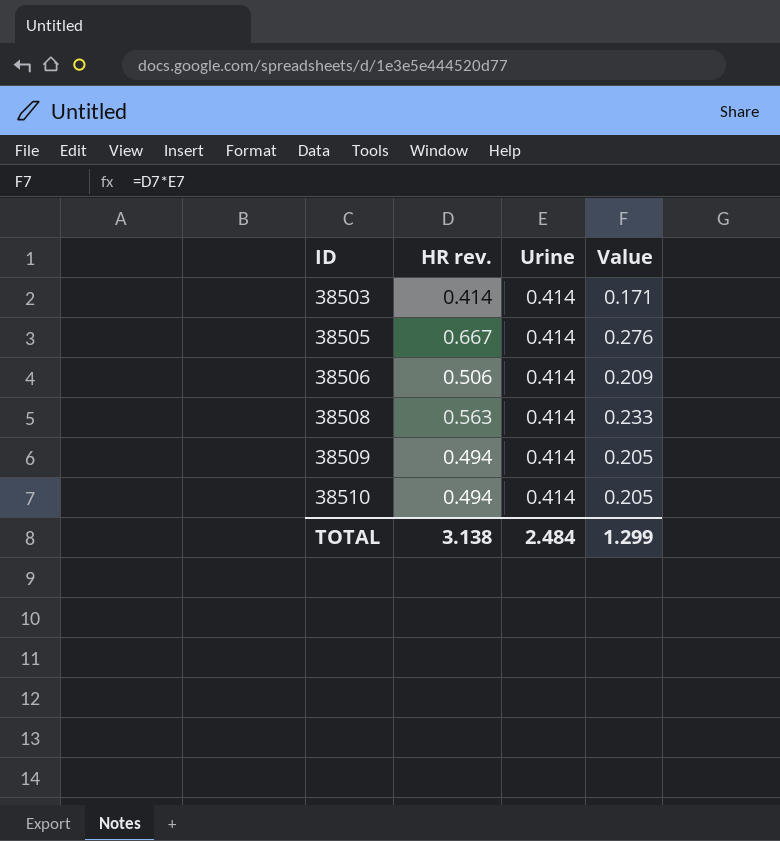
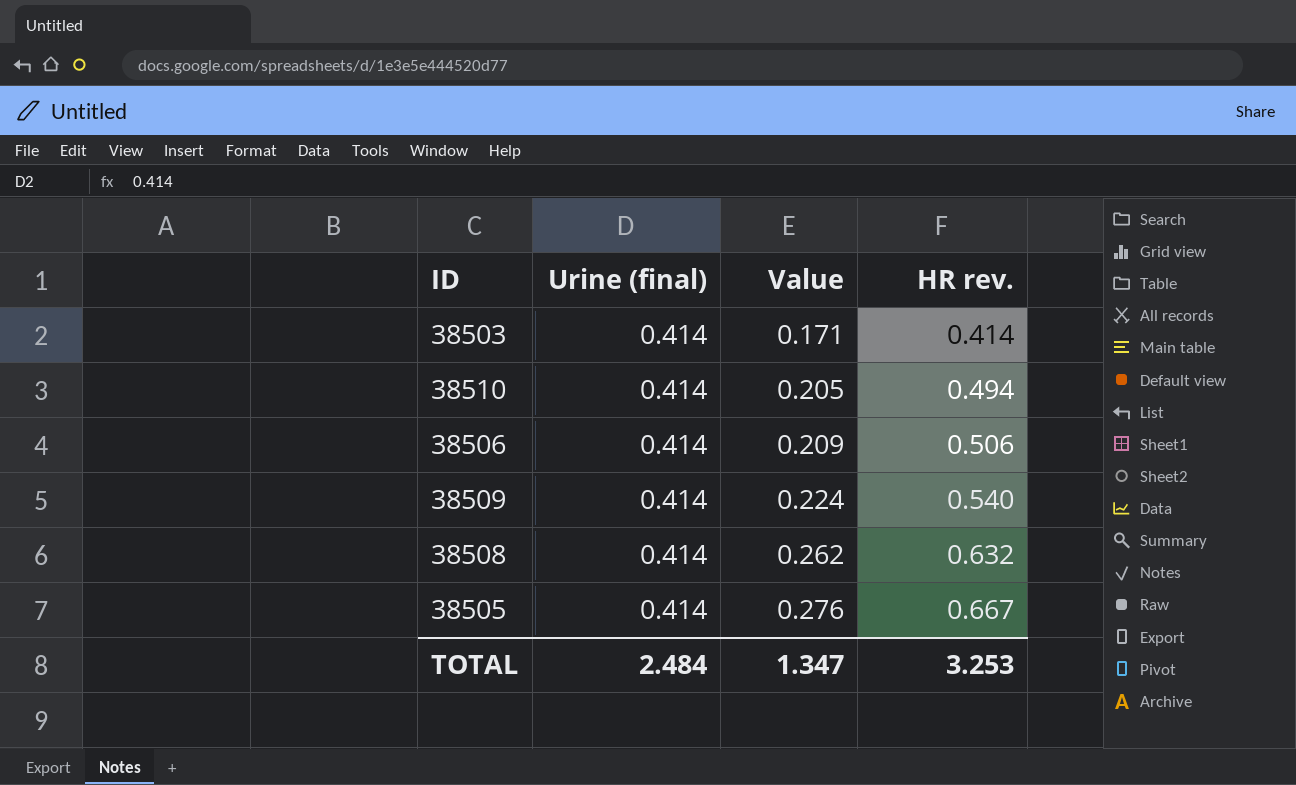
row order: ID ascending -> Value ascending
column name: Urine -> Urine (final)
column HR rev. | position: 2 -> 4
38509 | Value: 0.205 -> 0.224
38509 | HR rev.: 0.494 -> 0.540
38508 | Value: 0.233 -> 0.262
38508 | HR rev.: 0.563 -> 0.632
TOTAL | Value: 1.299 -> 1.347
TOTAL | HR rev.: 3.138 -> 3.253

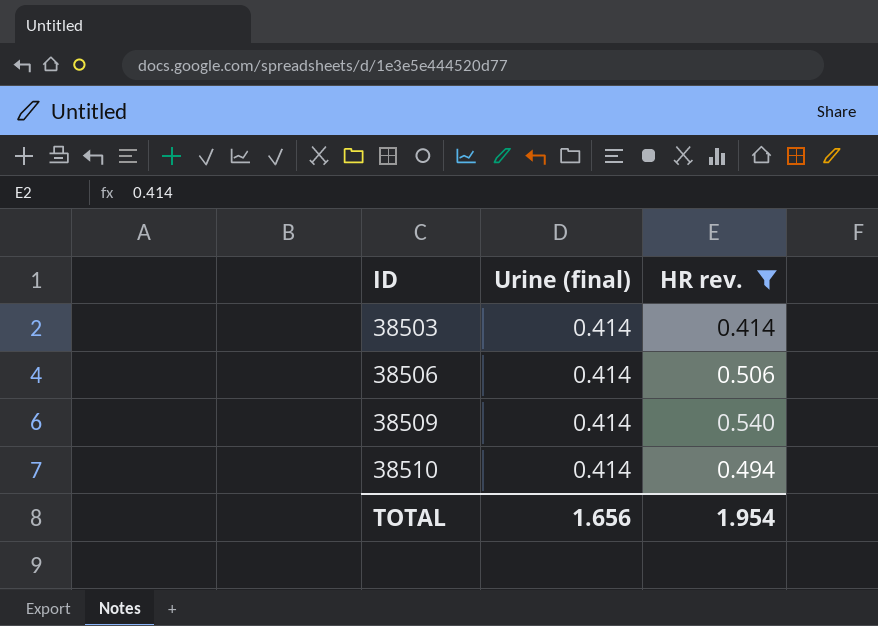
filter: none -> HR rev. <= 0.540
row order: Value ascending -> ID ascending
column Value | formula: [Urine (final)] * [HR rev.] -> none
TOTAL | Urine (final): 2.484 -> 1.656
TOTAL | HR rev.: 3.253 -> 1.954

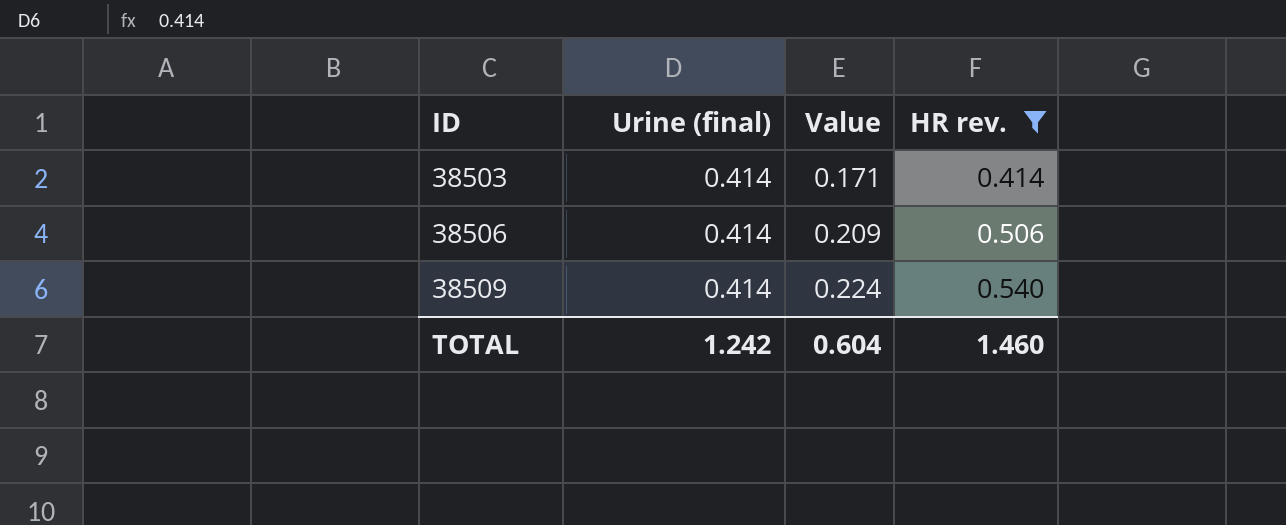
column Value | formula: none -> [Urine (final)] * [HR rev.]
row 38510: 0.414 | 0.494 -> none
TOTAL | Urine (final): 1.656 -> 1.242
TOTAL | HR rev.: 1.954 -> 1.460

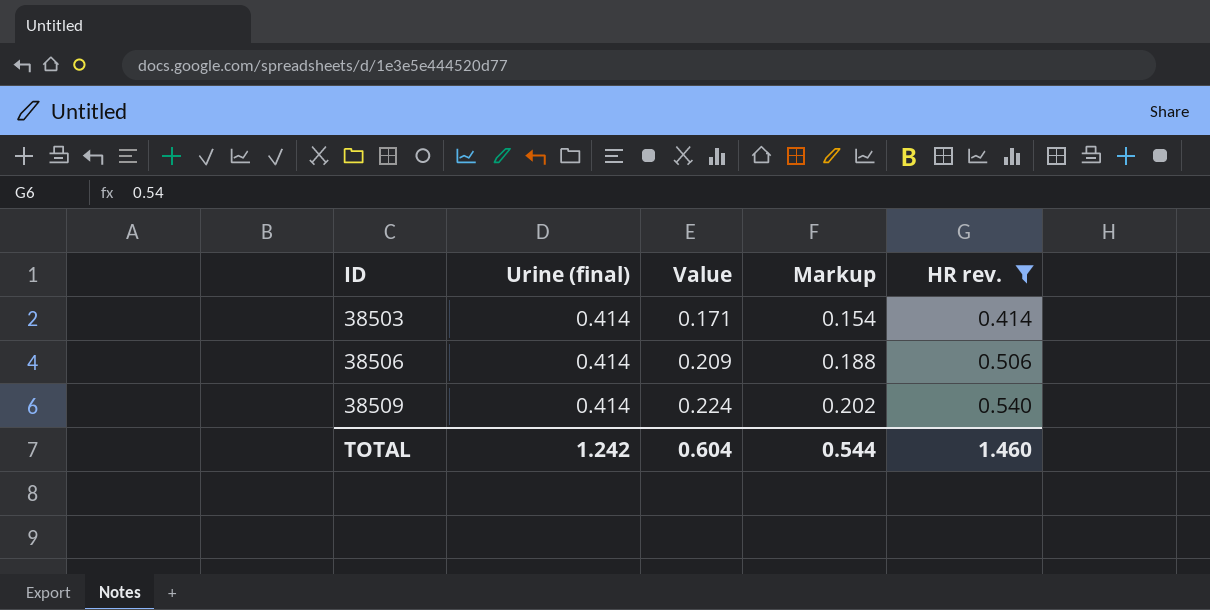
column Markup | formula: none -> [Value] * 0.9

